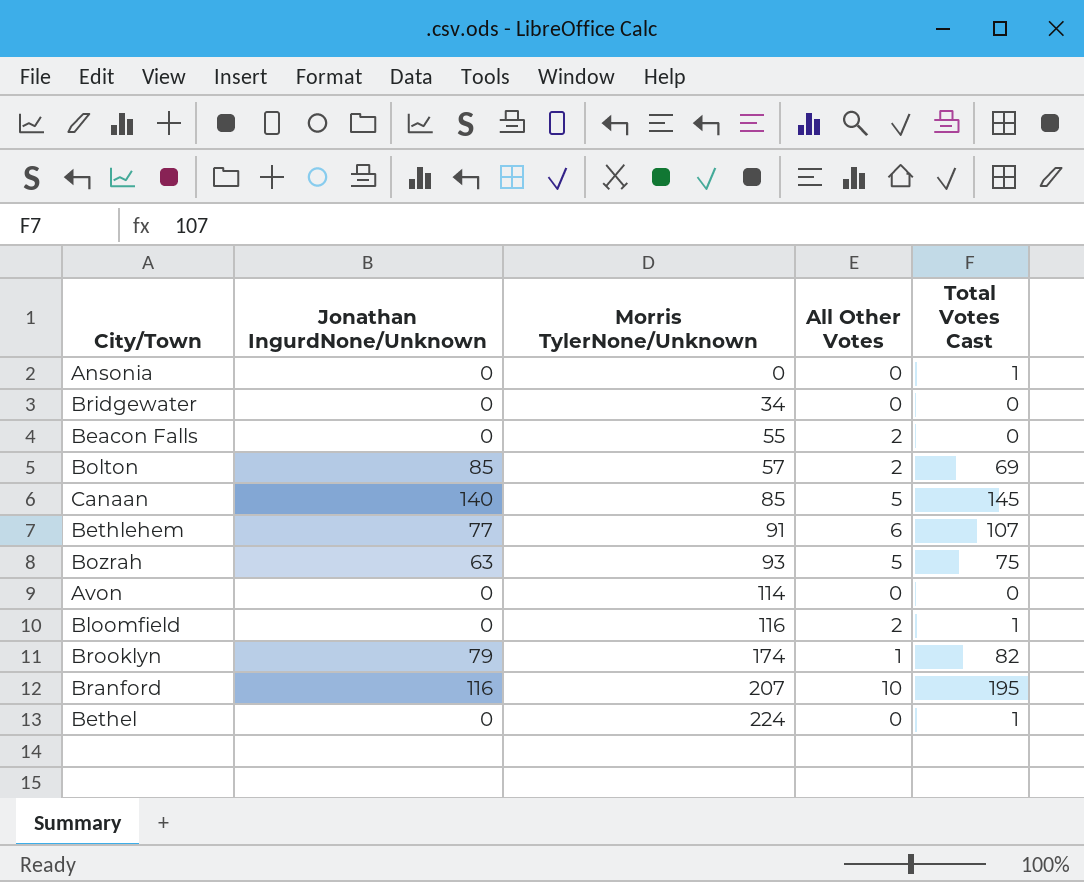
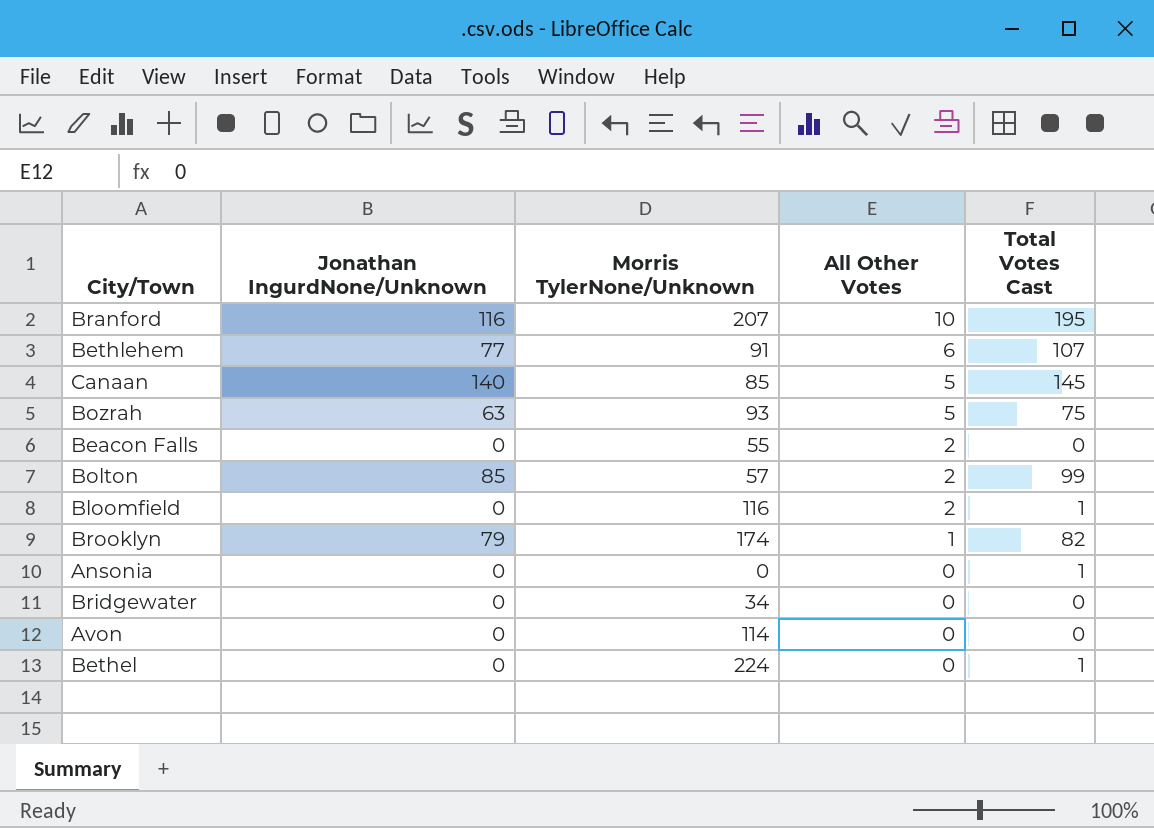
row order: Morris TylerNone/Unknown ascending -> All Other Votes descending
Bolton | Total Votes Cast: 69 -> 99

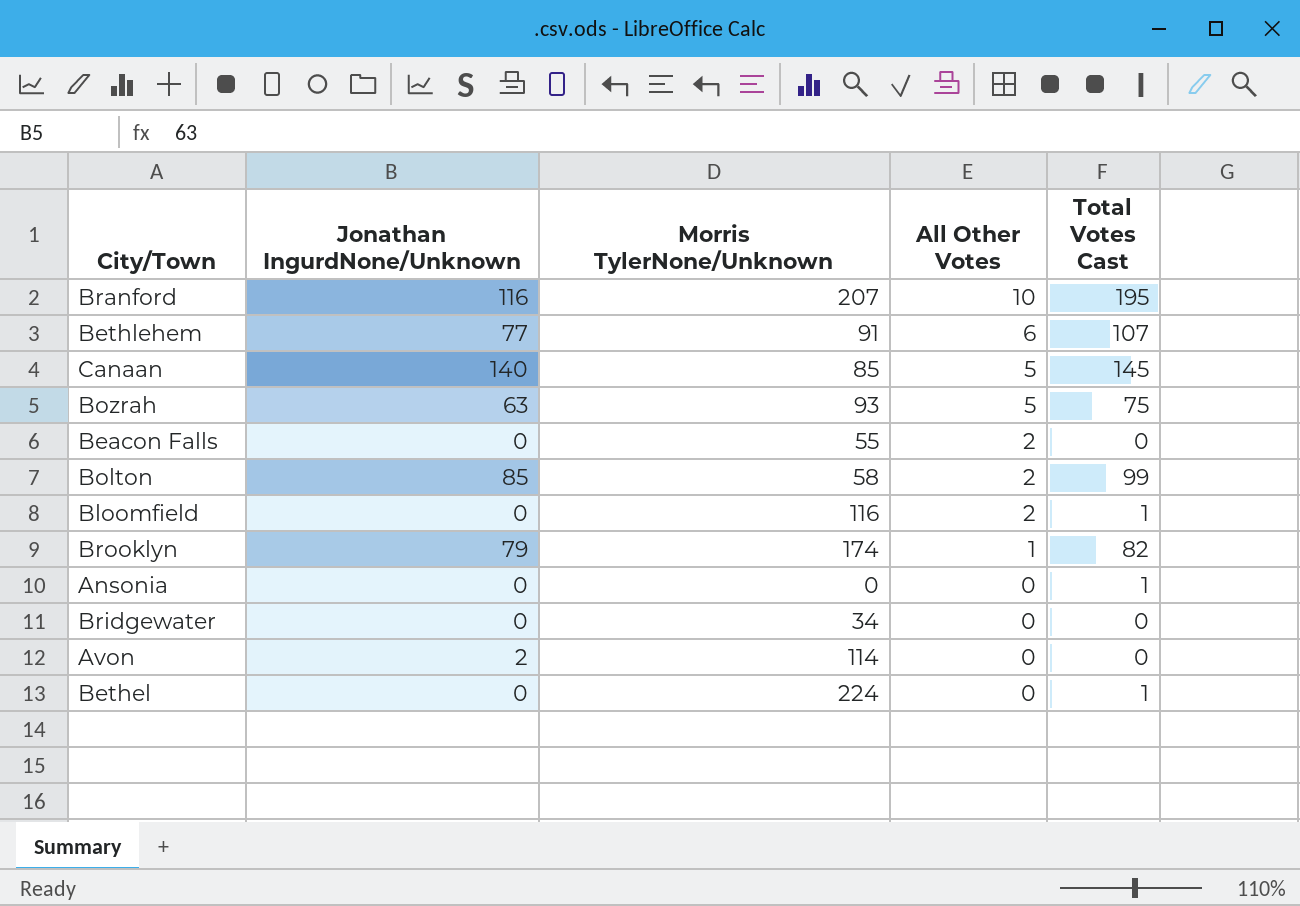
Bolton | Morris TylerNone/Unknown: 57 -> 58
Avon | Jonathan IngurdNone/Unknown: 0 -> 2

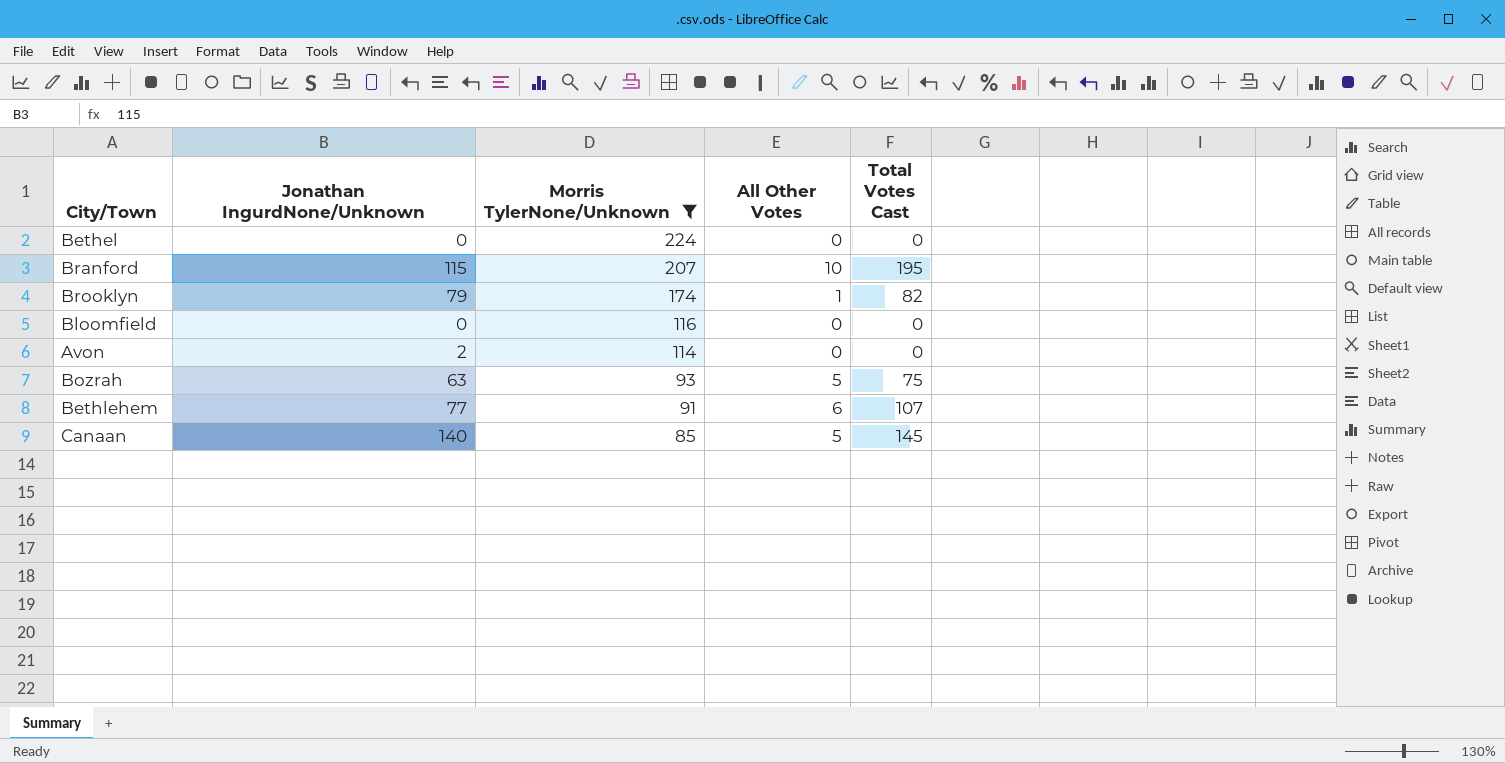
filter: none -> Morris TylerNone/Unknown >= 85
row order: All Other Votes descending -> Morris TylerNone/Unknown descending
Bethel | Total Votes Cast: 1 -> 0
Branford | Jonathan IngurdNone/Unknown: 116 -> 115
Bloomfield | All Other Votes: 2 -> 0
Bloomfield | Total Votes Cast: 1 -> 0

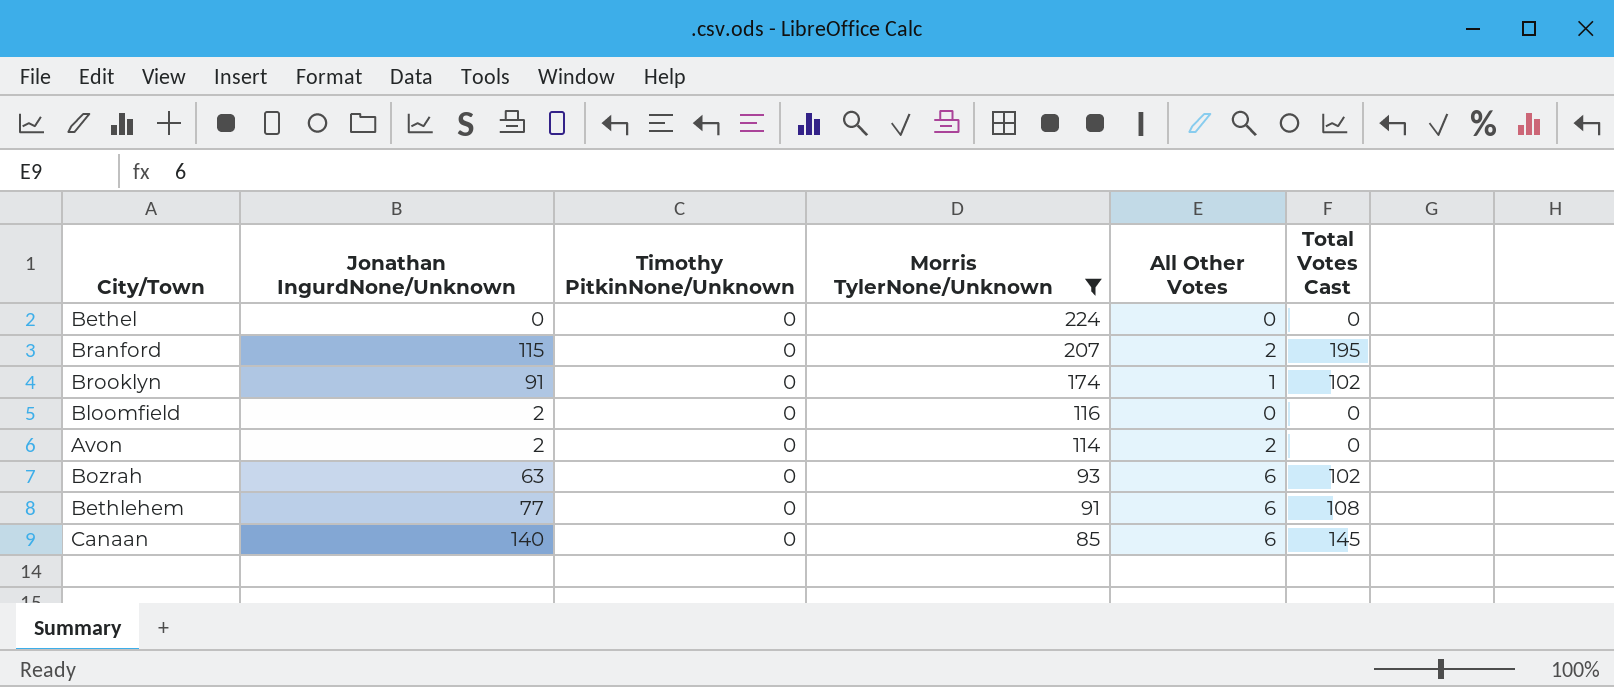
column Timothy PitkinNone/Unknown | position: none -> 3
Branford | All Other Votes: 10 -> 2
Brooklyn | Jonathan IngurdNone/Unknown: 79 -> 91
Brooklyn | Total Votes Cast: 82 -> 102
Bloomfield | Jonathan IngurdNone/Unknown: 0 -> 2
Avon | All Other Votes: 0 -> 2
Bozrah | All Other Votes: 5 -> 6
Bozrah | Total Votes Cast: 75 -> 102
Bethlehem | Total Votes Cast: 107 -> 108
Canaan | All Other Votes: 5 -> 6

